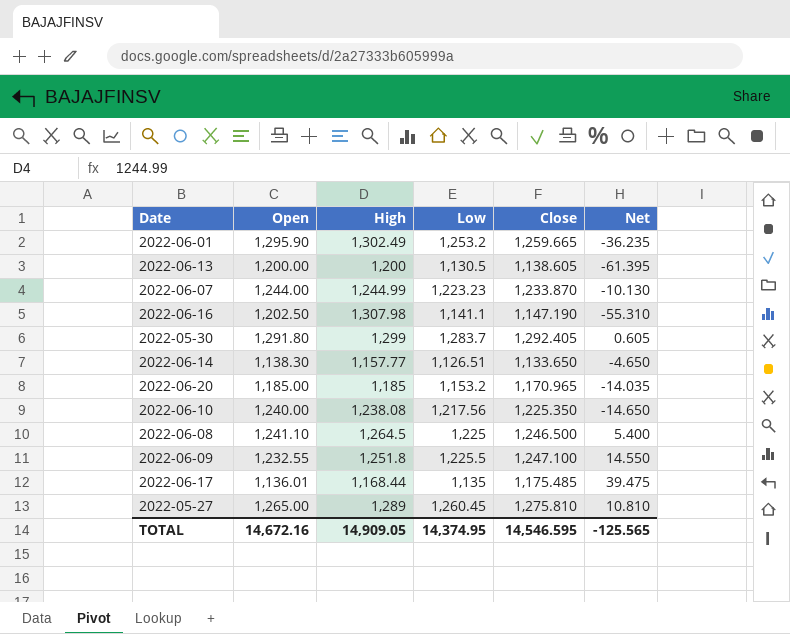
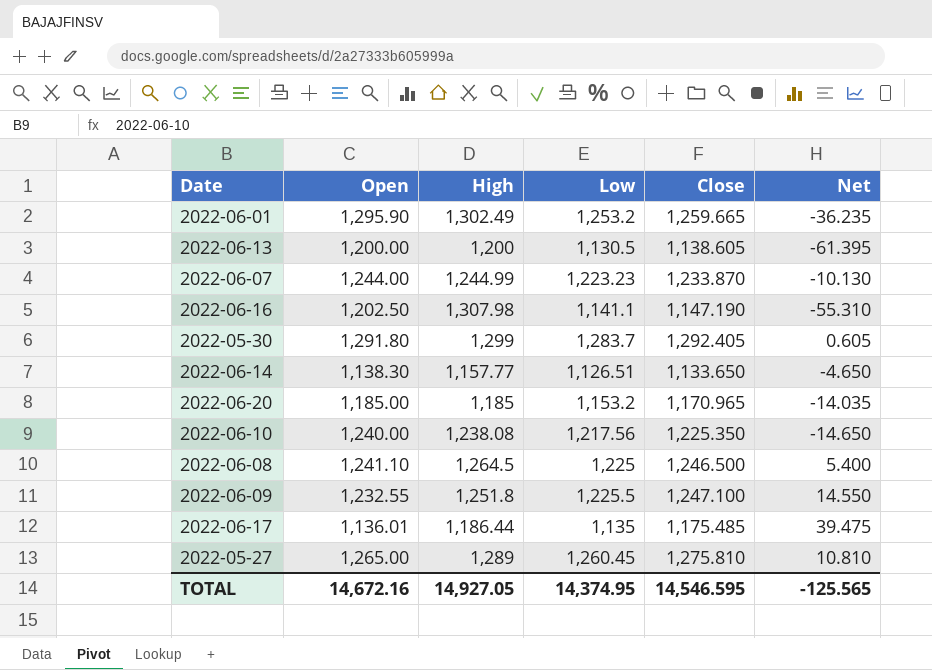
2022-06-17 | High: 1,168.44 -> 1,186.44
TOTAL | High: 14,909.05 -> 14,927.05

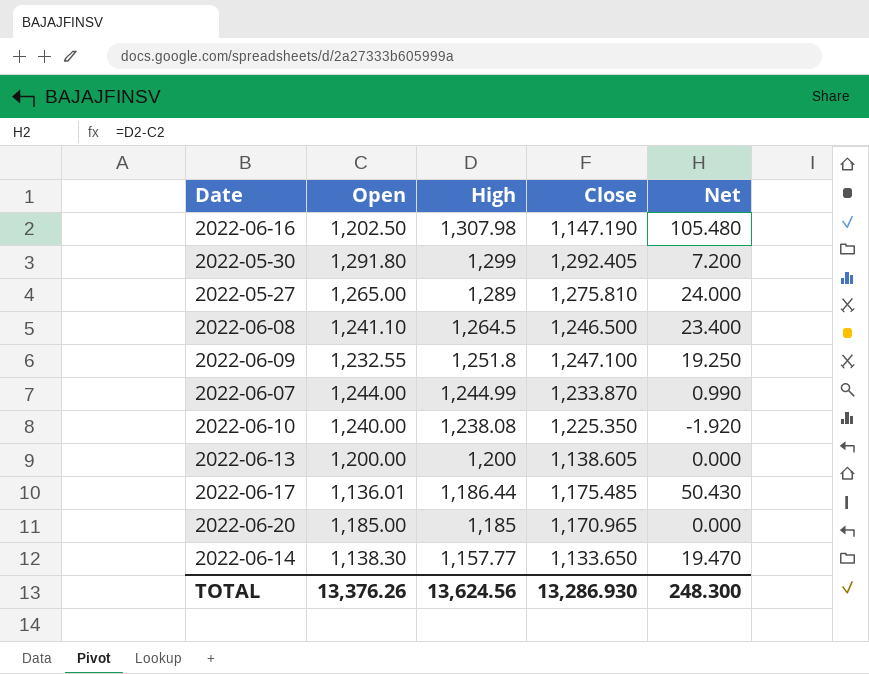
row order: none -> High descending
column Low | position: 4 -> none
column Net | formula: [Close] - [Open] -> [High] - [Open]
row 2022-06-01: 1,295.90 | 1,302.49 | 1,253.2 | 1,259.665 | -36.235 -> none
TOTAL | Open: 14,672.16 -> 13,376.26
TOTAL | High: 14,927.05 -> 13,624.56
TOTAL | Close: 14,546.595 -> 13,286.930
TOTAL | Net: -125.565 -> 248.300

